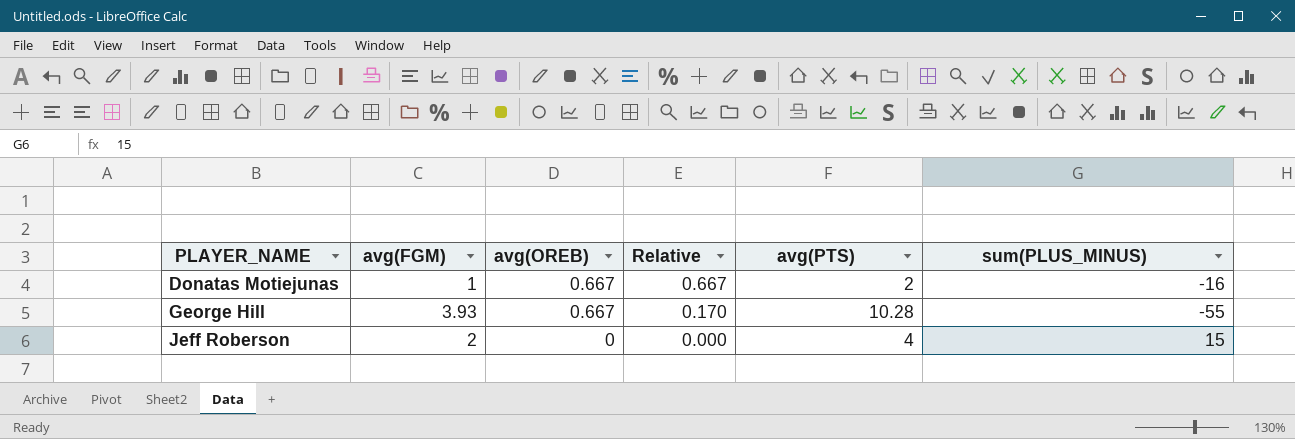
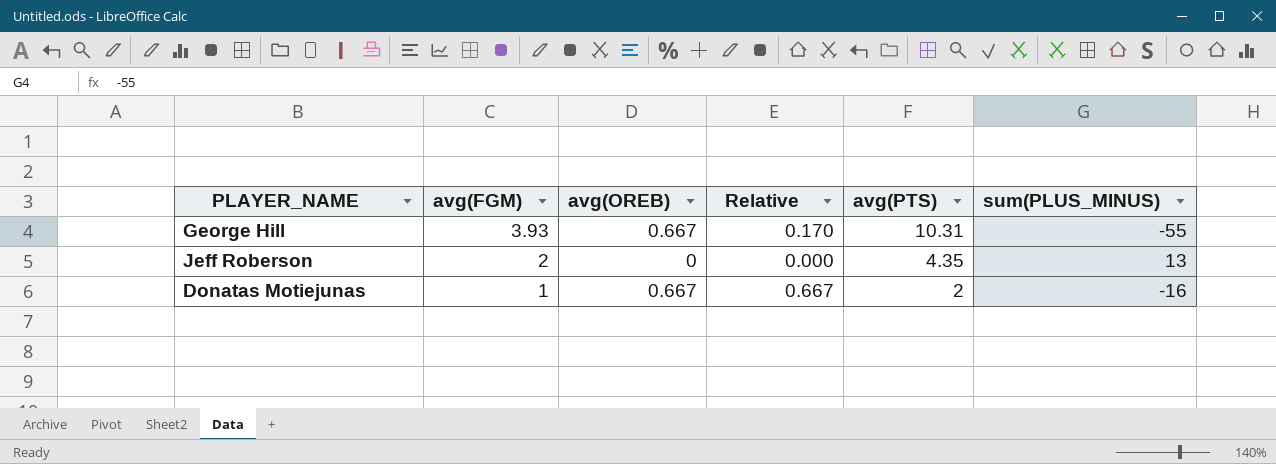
row order: PLAYER_NAME ascending -> avg(FGM) descending
George Hill | avg(PTS): 10.28 -> 10.31
Jeff Roberson | avg(PTS): 4 -> 4.35
Jeff Roberson | sum(PLUS_MINUS): 15 -> 13

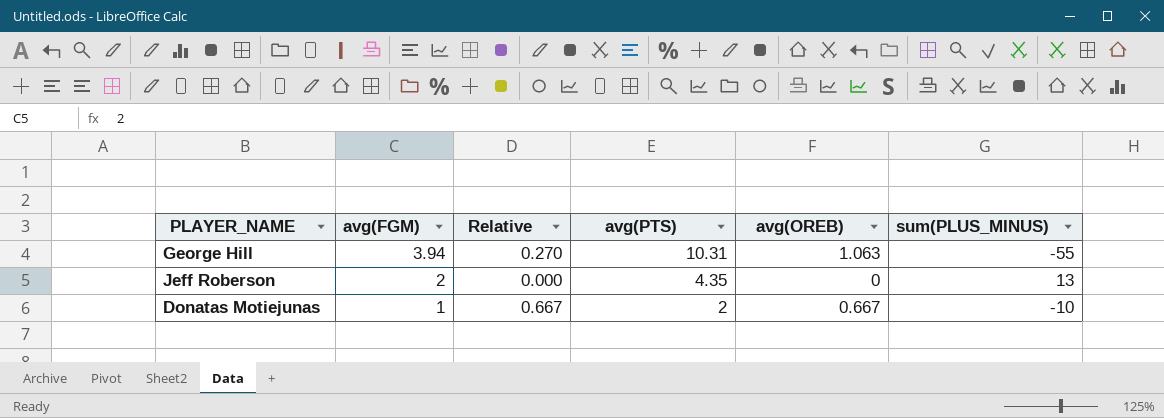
column avg(OREB) | position: 3 -> 5
George Hill | avg(FGM): 3.93 -> 3.94
George Hill | Relative: 0.170 -> 0.270
George Hill | avg(OREB): 0.667 -> 1.063
Donatas Motiejunas | sum(PLUS_MINUS): -16 -> -10

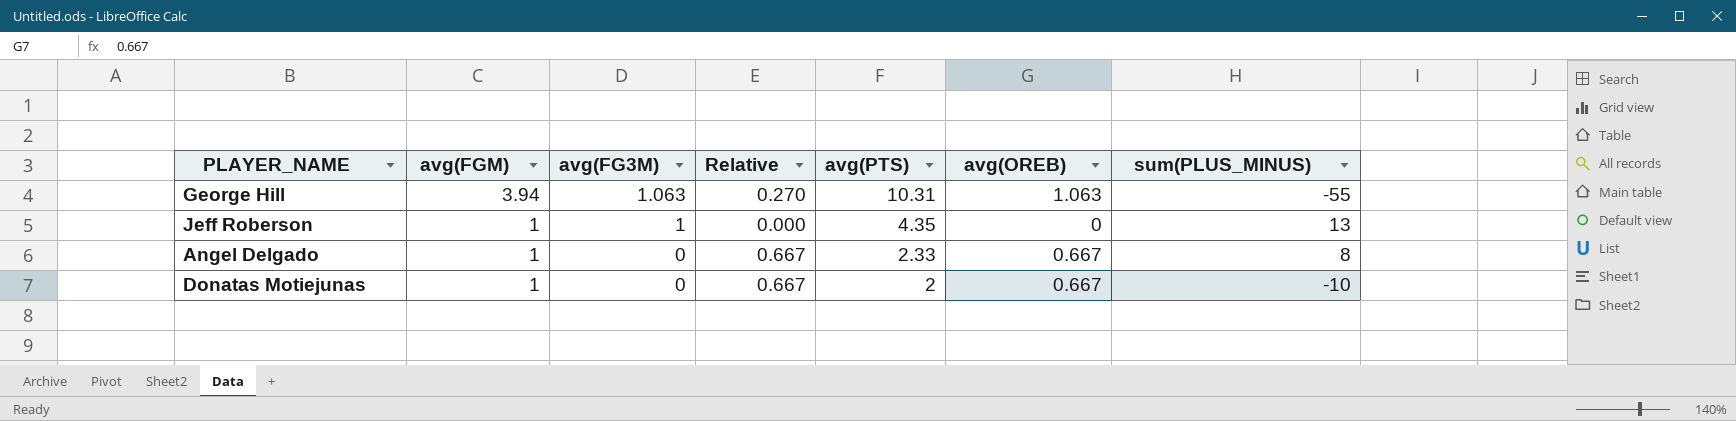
column avg(FG3M) | position: none -> 3
Jeff Roberson | avg(FGM): 2 -> 1
row Angel Delgado: none -> 1 | 0 | 0.667 | 2.33 | 0.667 | 8

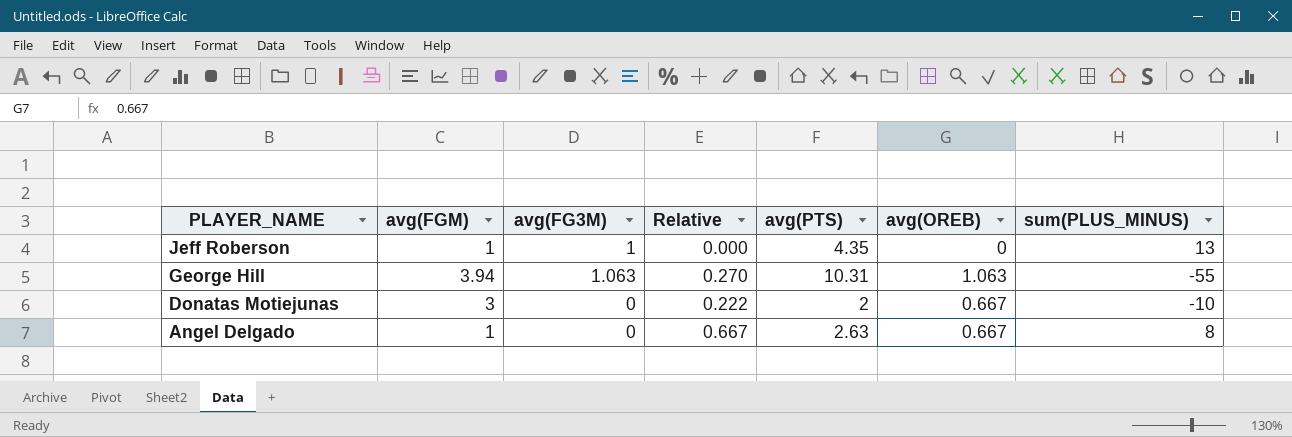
row order: avg(FGM) descending -> PLAYER_NAME descending
Donatas Motiejunas | avg(FGM): 1 -> 3
Donatas Motiejunas | Relative: 0.667 -> 0.222
Angel Delgado | avg(PTS): 2.33 -> 2.63

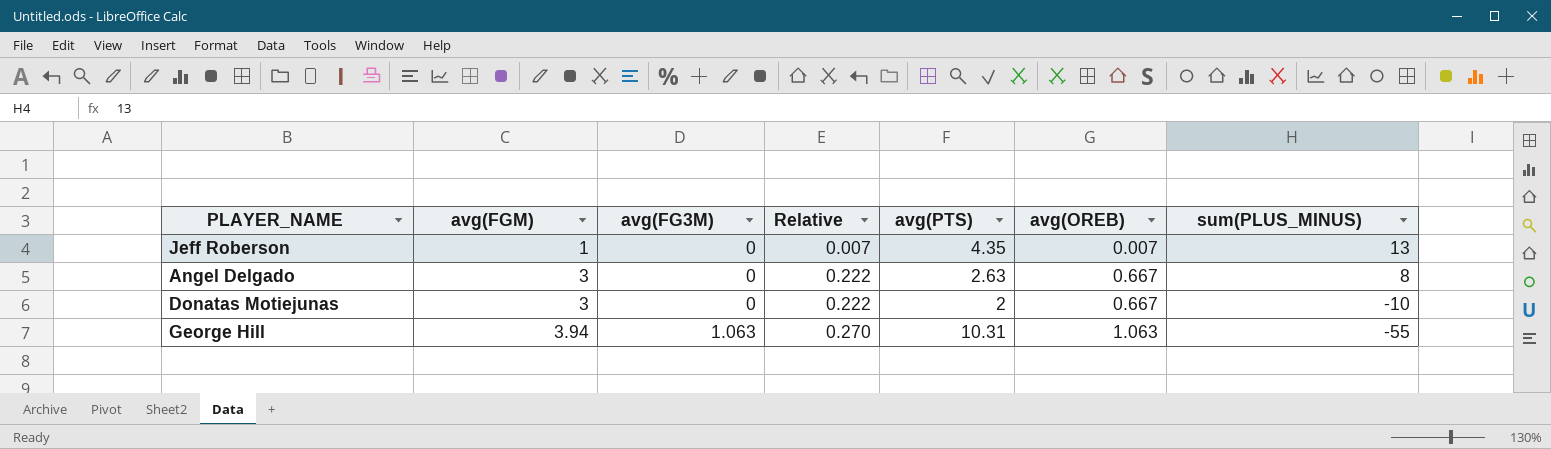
row order: PLAYER_NAME descending -> avg(FGM) ascending
Jeff Roberson | avg(FG3M): 1 -> 0
Jeff Roberson | Relative: 0.000 -> 0.007
Jeff Roberson | avg(OREB): 0 -> 0.007
Angel Delgado | avg(FGM): 1 -> 3
Angel Delgado | Relative: 0.667 -> 0.222

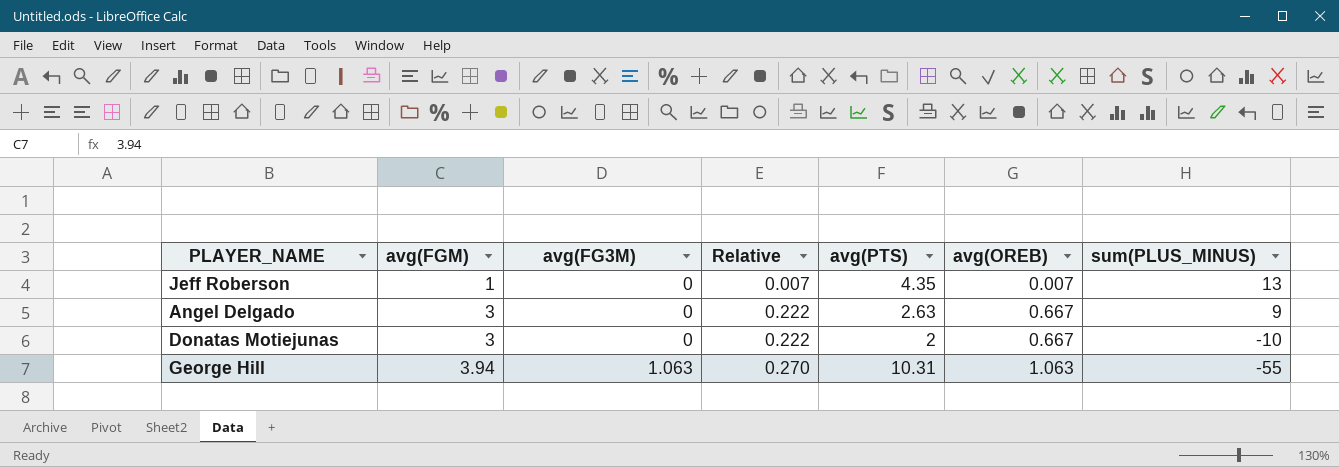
Angel Delgado | sum(PLUS_MINUS): 8 -> 9

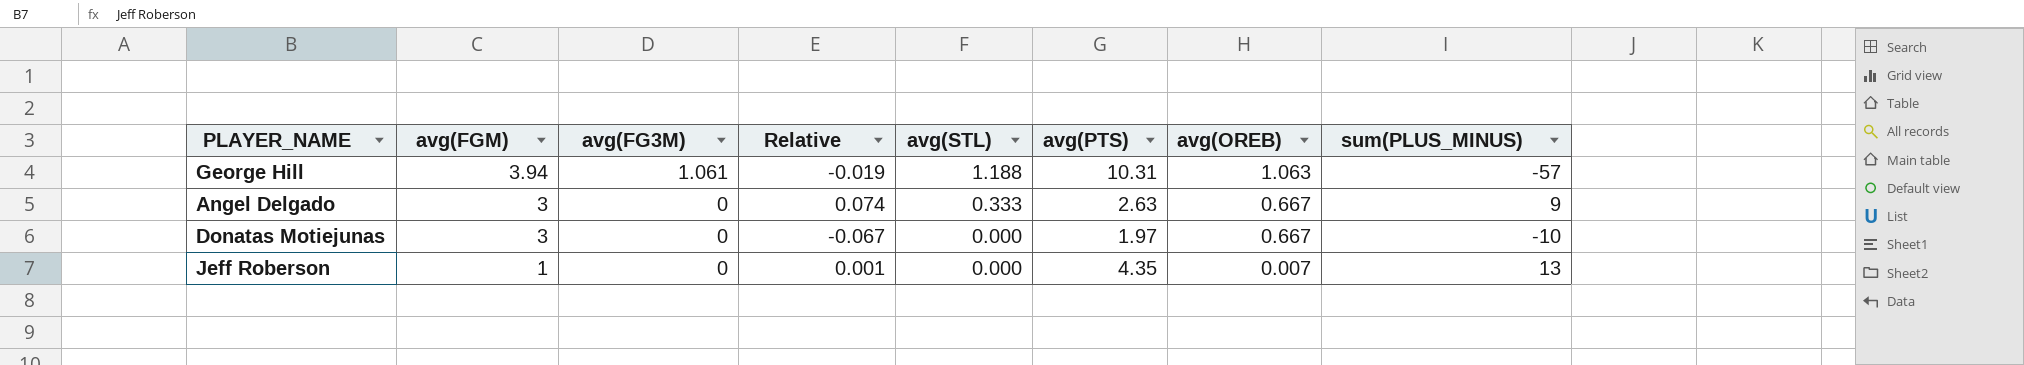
row order: avg(FGM) ascending -> avg(FGM) descending
column Relative | formula: [avg(OREB)] / [avg(FGM)] -> [avg(OREB)] / [sum(PLUS_MINUS)]
column avg(STL) | position: none -> 5
George Hill | avg(FG3M): 1.063 -> 1.061
George Hill | sum(PLUS_MINUS): -55 -> -57
Donatas Motiejunas | avg(PTS): 2 -> 1.97

